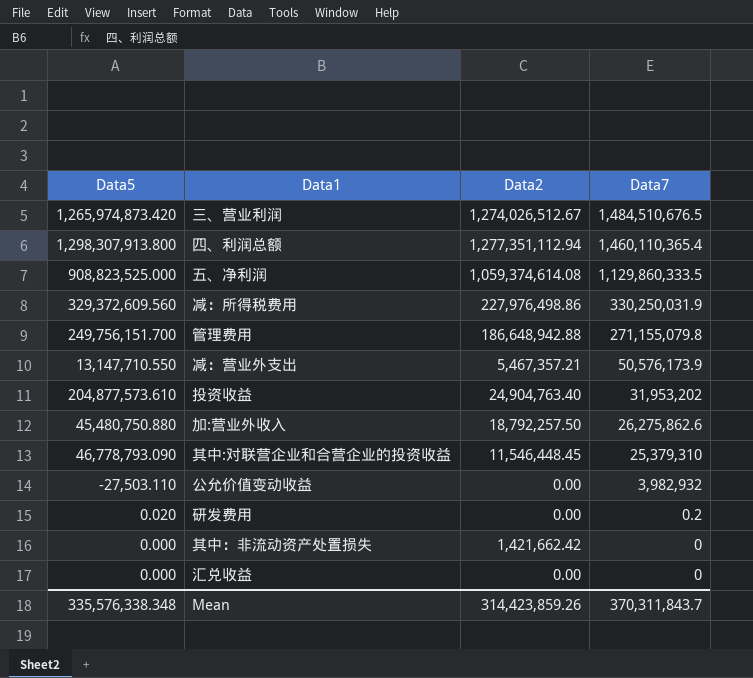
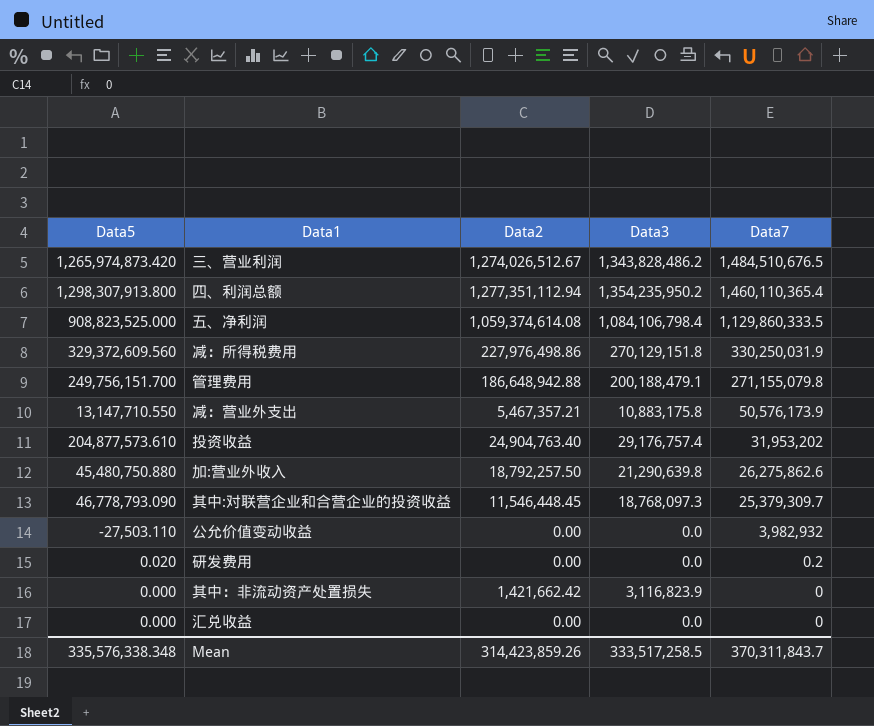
column Data3 | position: none -> 4
其中:对联营企业和合营企业的投资收益 | Data7: 25,379,310 -> 25,379,309.7

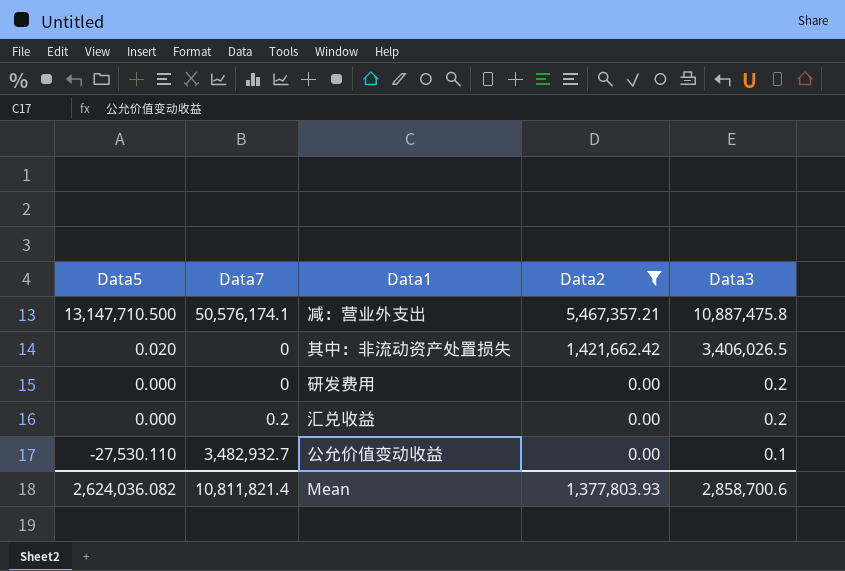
filter: none -> Data2 <= 5,467,357.21
row order: Data7 descending -> Data5 descending
column Data7 | position: 5 -> 2
减：营业外支出 | Data5: 13,147,710.550 -> 13,147,710.500
减：营业外支出 | Data7: 50,576,173.9 -> 50,576,174.1
减：营业外支出 | Data3: 10,883,175.8 -> 10,887,475.8
其中：非流动资产处置损失 | Data5: 0.000 -> 0.020
其中：非流动资产处置损失 | Data3: 3,116,823.9 -> 3,406,026.5
研发费用 | Data5: 0.020 -> 0.000
研发费用 | Data7: 0.2 -> 0
研发费用 | Data3: 0.0 -> 0.2
汇兑收益 | Data7: 0 -> 0.2
汇兑收益 | Data3: 0.0 -> 0.2
公允价值变动收益 | Data5: -27,503.110 -> -27,530.110
公允价值变动收益 | Data7: 3,982,932 -> 3,482,932.7
公允价值变动收益 | Data3: 0.0 -> 0.1
Mean | Data5: 335,576,338.348 -> 2,624,036.082
Mean | Data7: 370,311,843.7 -> 10,811,821.4
Mean | Data2: 314,423,859.26 -> 1,377,803.93
Mean | Data3: 333,517,258.5 -> 2,858,700.6

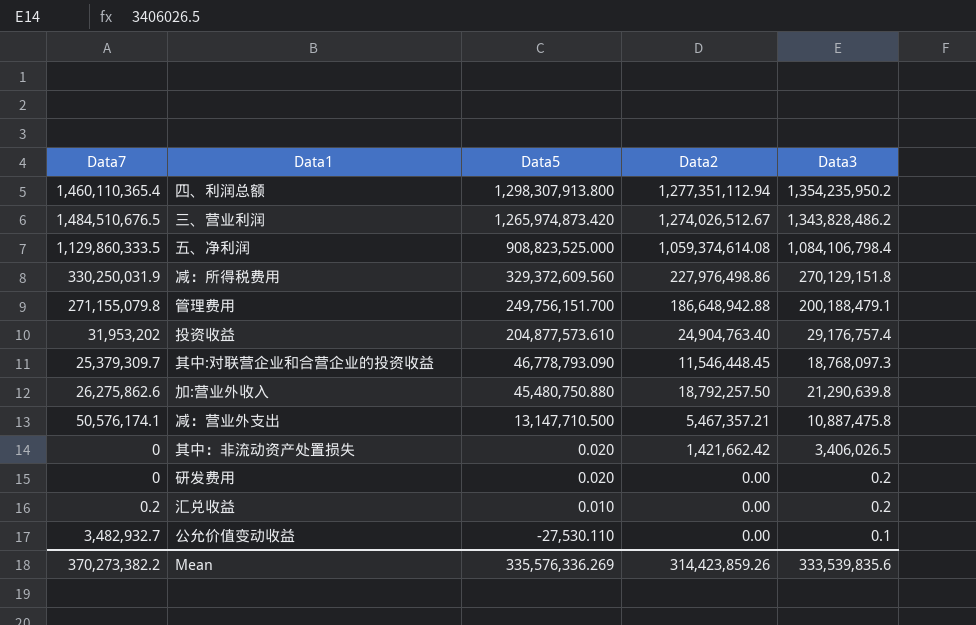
filter: Data2 <= 5,467,357.21 -> none
column Data5 | position: 1 -> 3
研发费用 | Data5: 0.000 -> 0.020
汇兑收益 | Data5: 0.000 -> 0.010
Mean | Data7: 10,811,821.4 -> 370,273,382.2
Mean | Data5: 2,624,036.082 -> 335,576,336.269
Mean | Data2: 1,377,803.93 -> 314,423,859.26
Mean | Data3: 2,858,700.6 -> 333,539,835.6

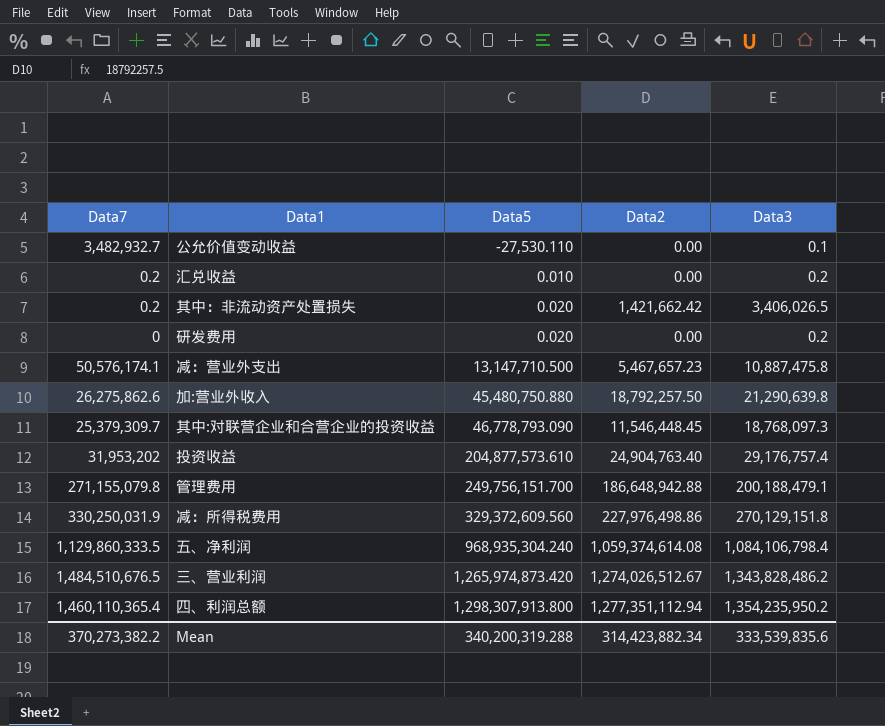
row order: Data5 descending -> Data5 ascending
其中：非流动资产处置损失 | Data7: 0 -> 0.2
减：营业外支出 | Data2: 5,467,357.21 -> 5,467,657.23
五、净利润 | Data5: 908,823,525.000 -> 968,935,304.240
Mean | Data5: 335,576,336.269 -> 340,200,319.288
Mean | Data2: 314,423,859.26 -> 314,423,882.34

